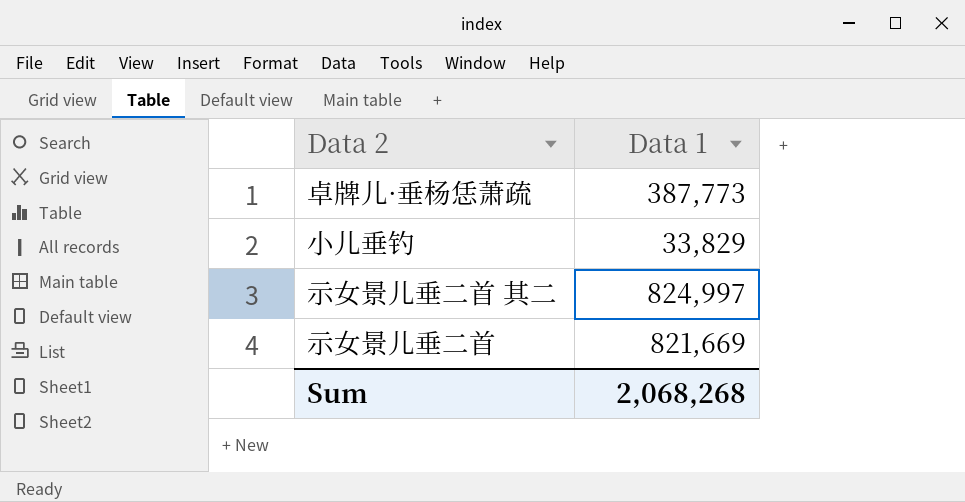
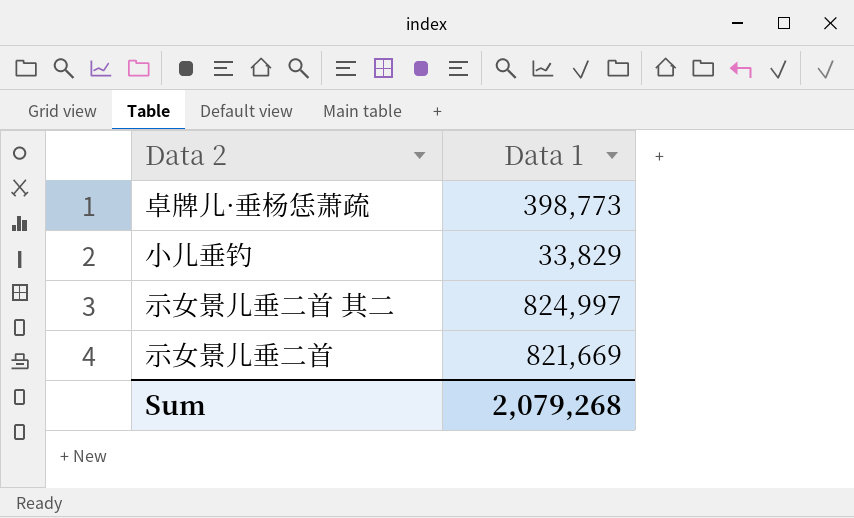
卓牌儿·垂杨恁萧疏 | Data 1: 387,773 -> 398,773
Sum | Data 1: 2,068,268 -> 2,079,268

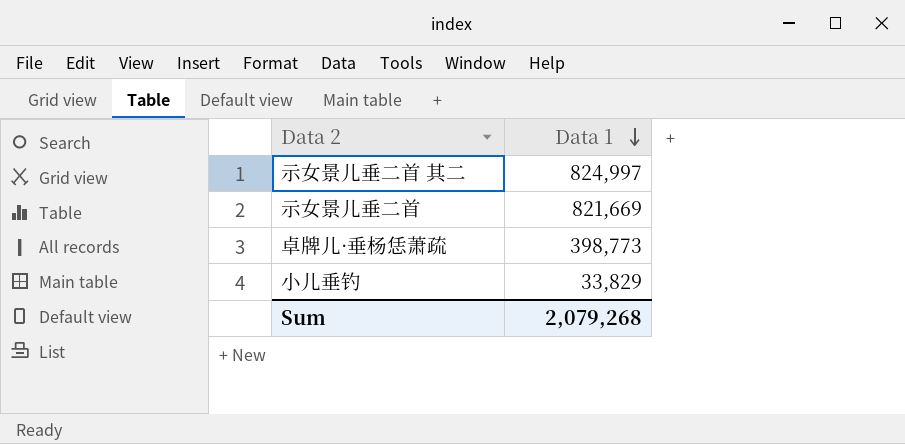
row order: none -> Data 1 descending

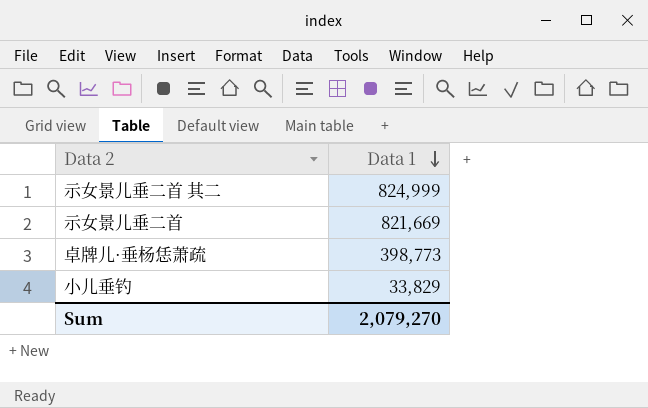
示女景儿垂二首 其二 | Data 1: 824,997 -> 824,999
Sum | Data 1: 2,079,268 -> 2,079,270

